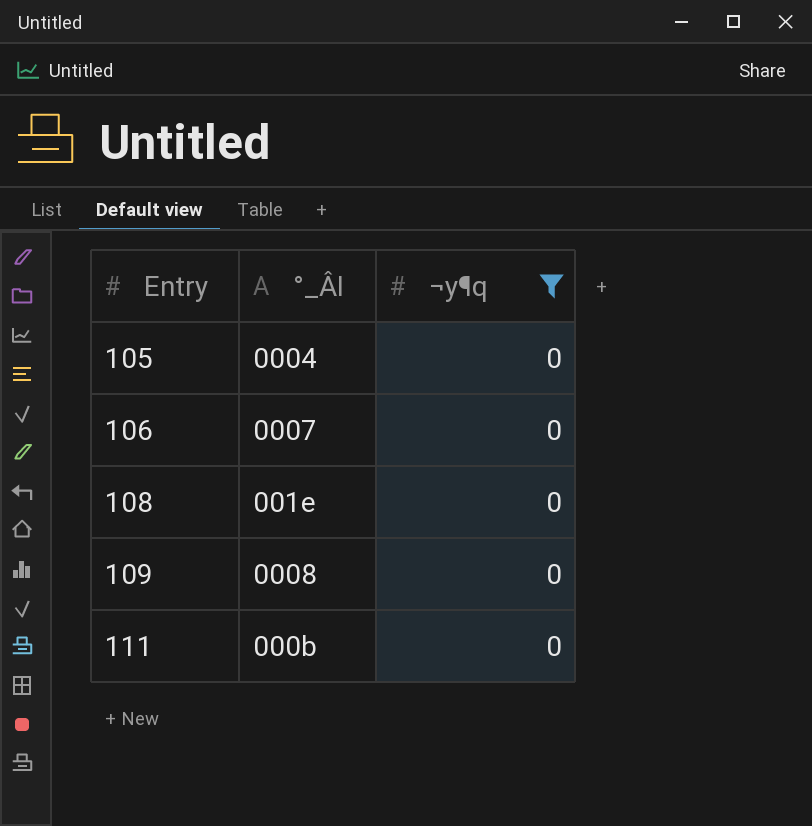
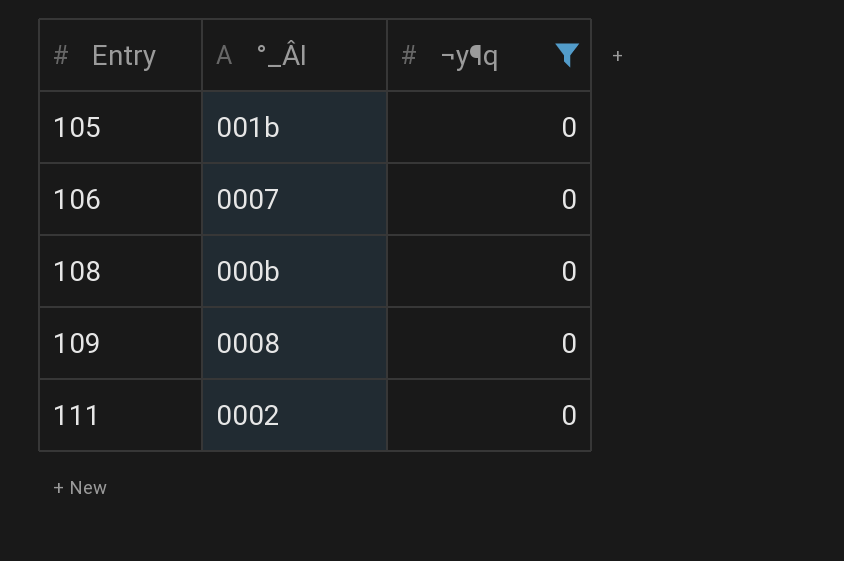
105 | °_ÂI: 0004 -> 001b
108 | °_ÂI: 001e -> 000b
111 | °_ÂI: 000b -> 0002

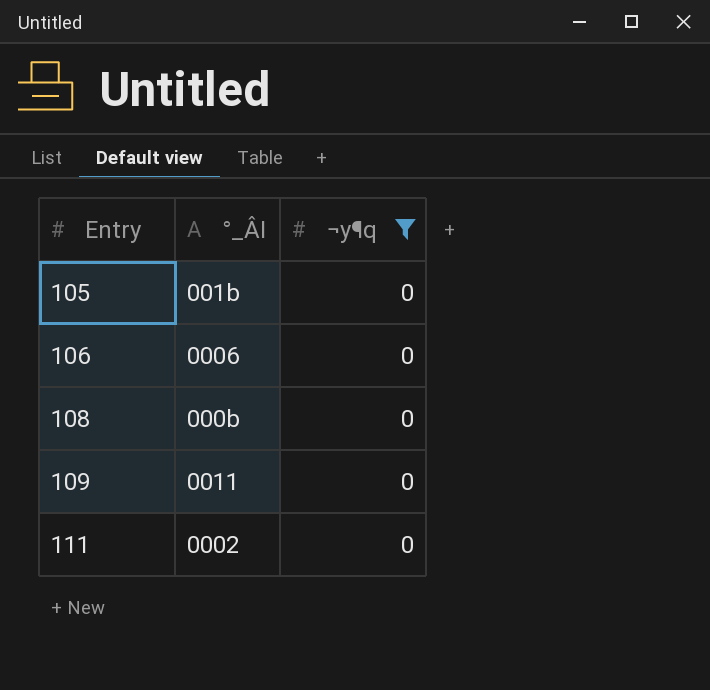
106 | °_ÂI: 0007 -> 0006
109 | °_ÂI: 0008 -> 0011

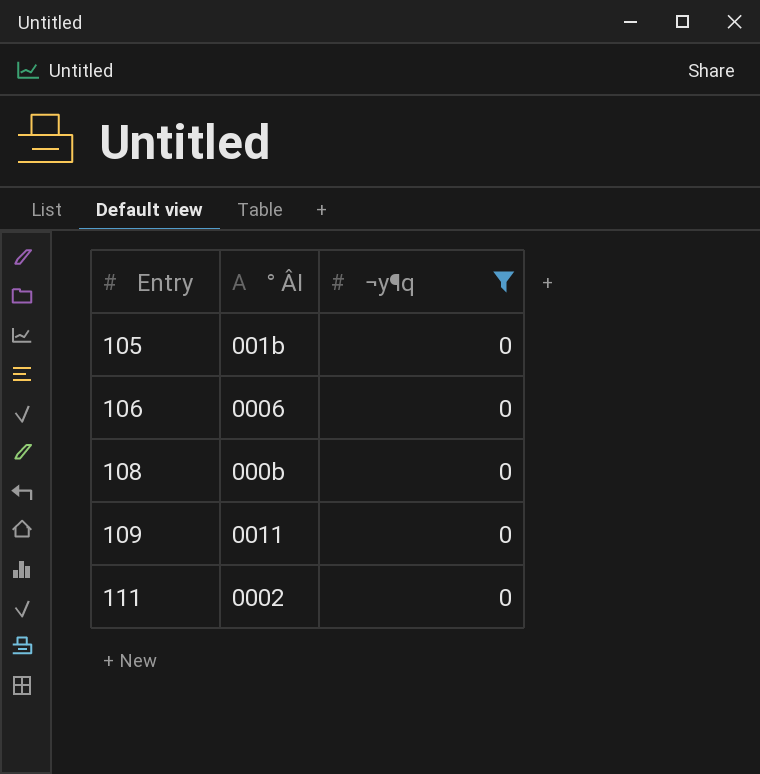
column name: °_ÂI -> ° ÂI

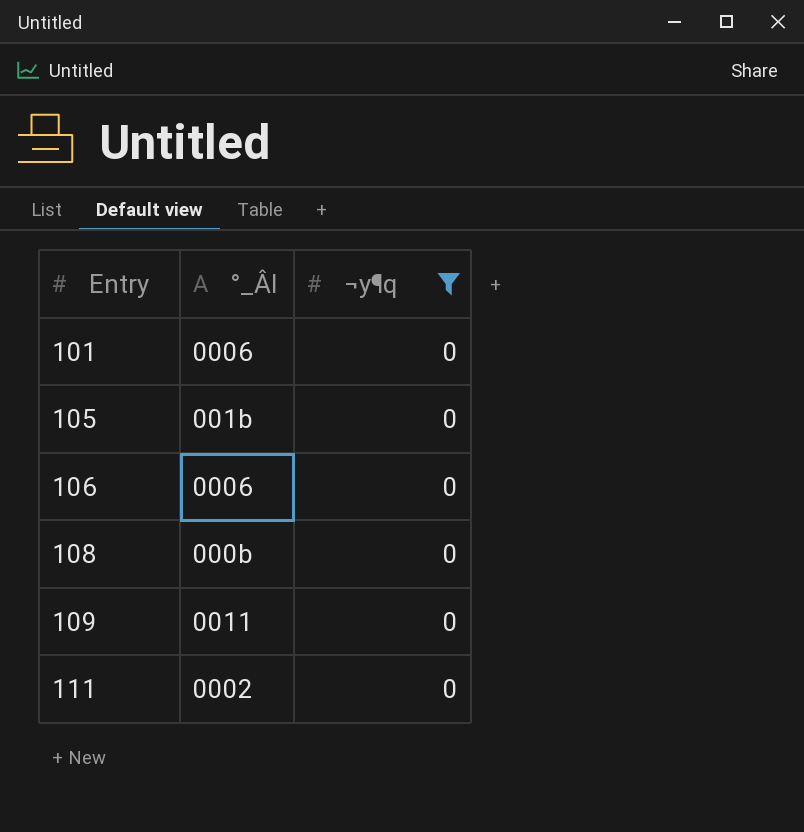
column name: ° ÂI -> °_ÂI
row 101: none -> 0006 | 0

